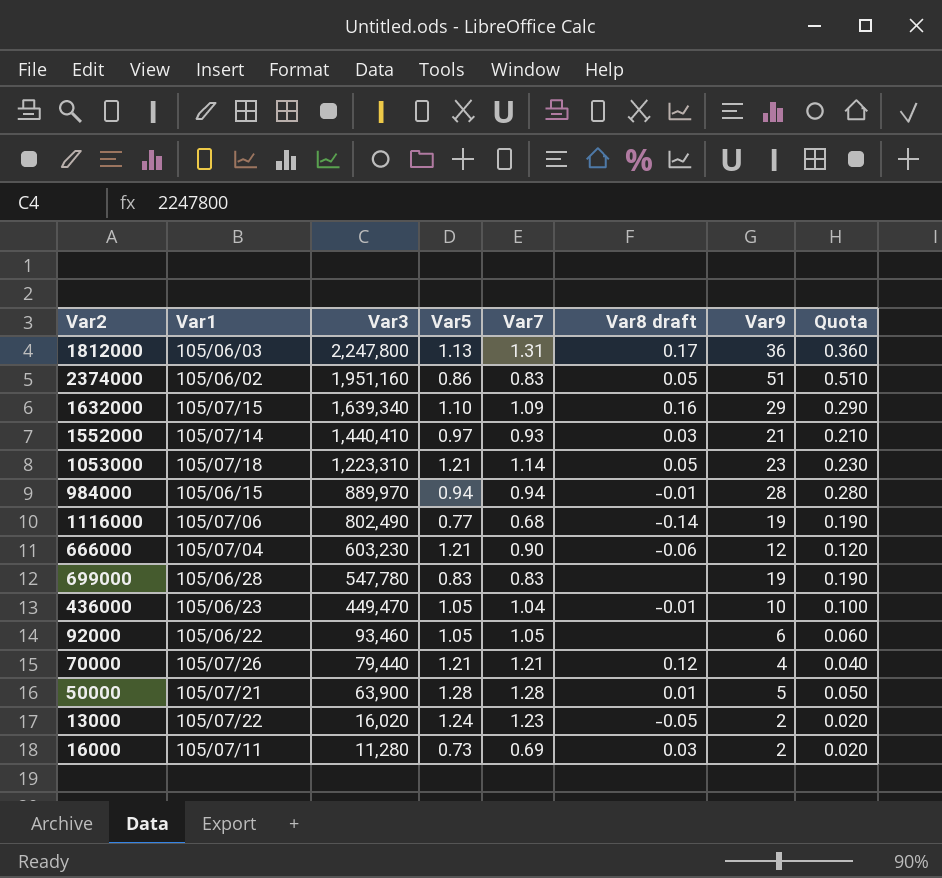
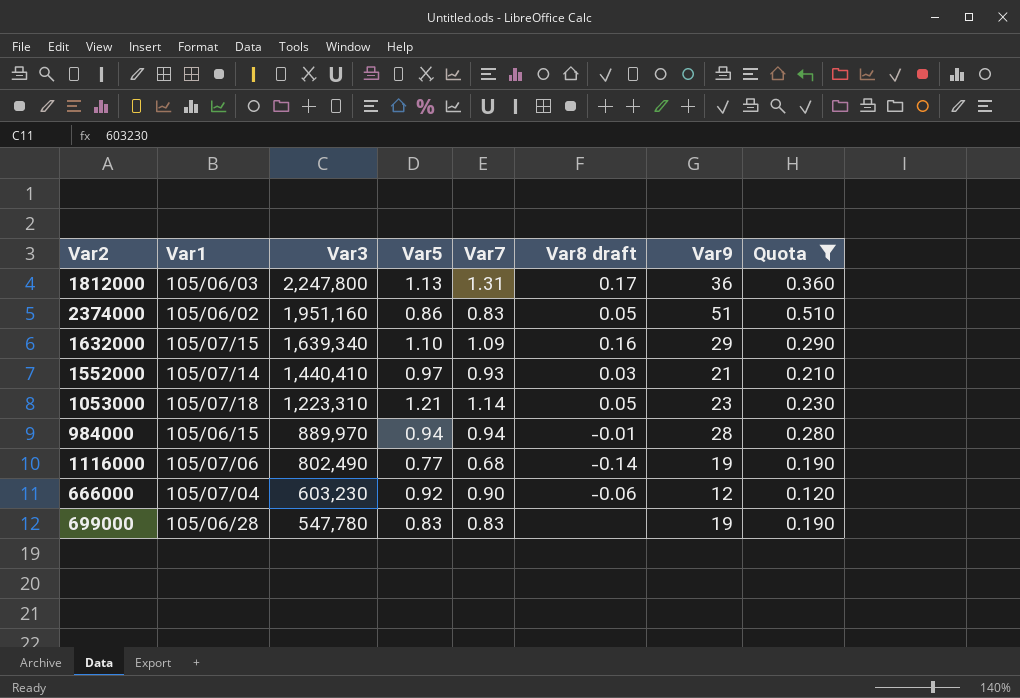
filter: none -> Quota >= 0.120
666000 | Var5: 1.21 -> 0.92

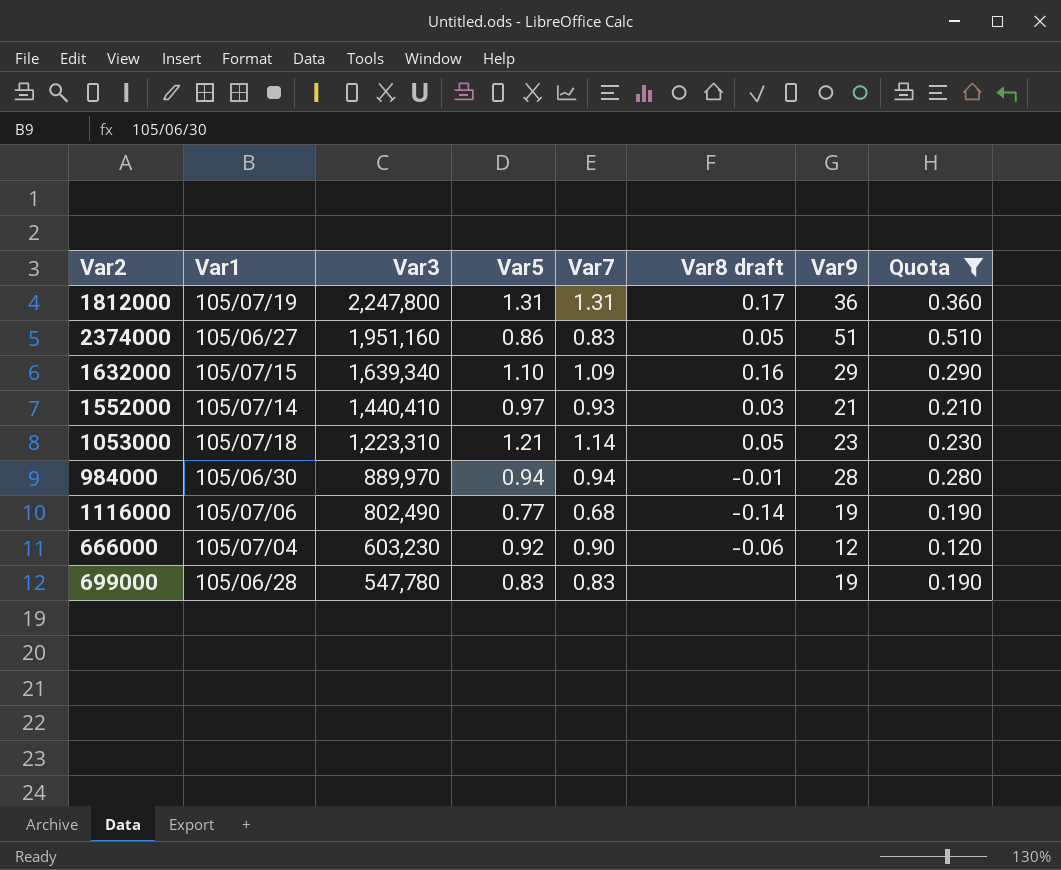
1812000 | Var1: 105/06/03 -> 105/07/19
1812000 | Var5: 1.13 -> 1.31
2374000 | Var1: 105/06/02 -> 105/06/27
984000 | Var1: 105/06/15 -> 105/06/30

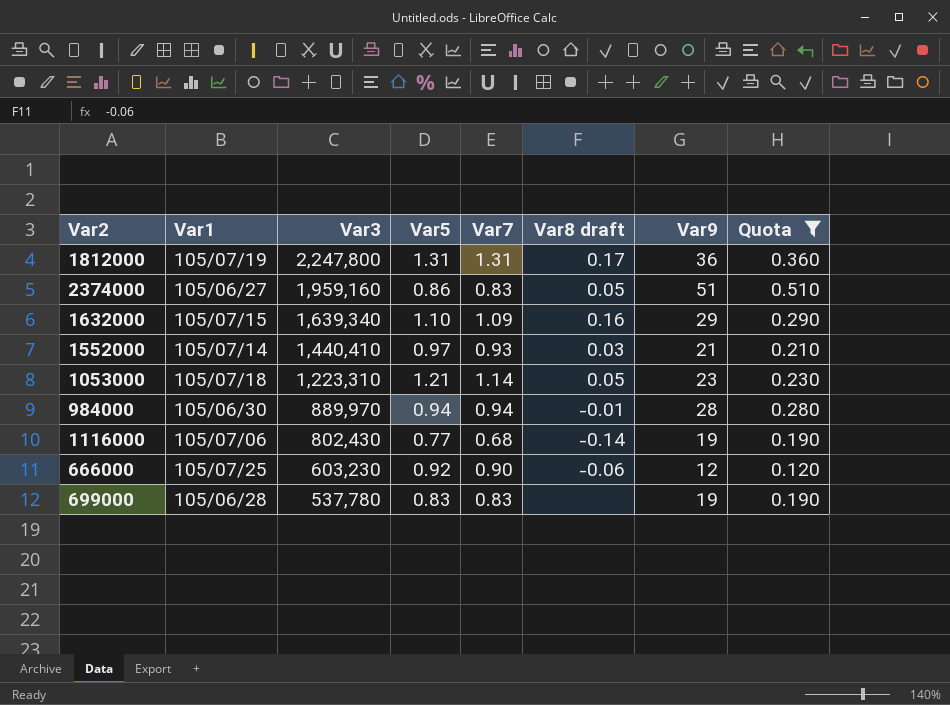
2374000 | Var3: 1,951,160 -> 1,959,160
1116000 | Var3: 802,490 -> 802,430
666000 | Var1: 105/07/04 -> 105/07/25
699000 | Var3: 547,780 -> 537,780

